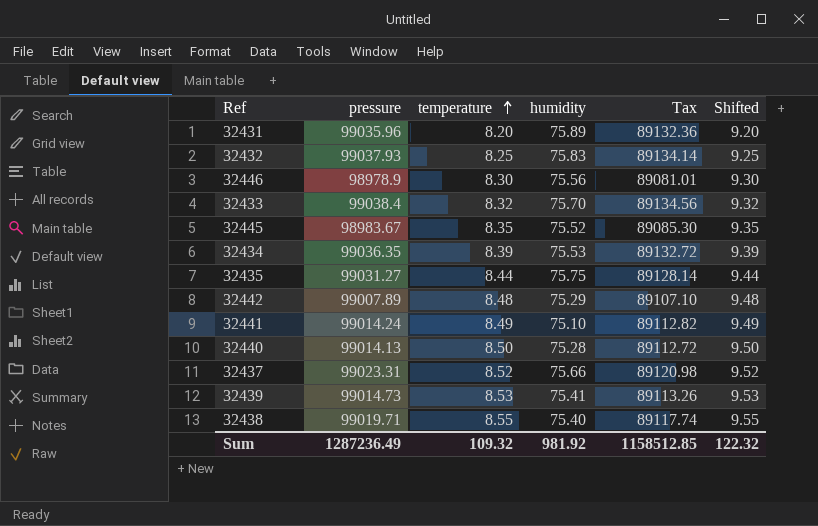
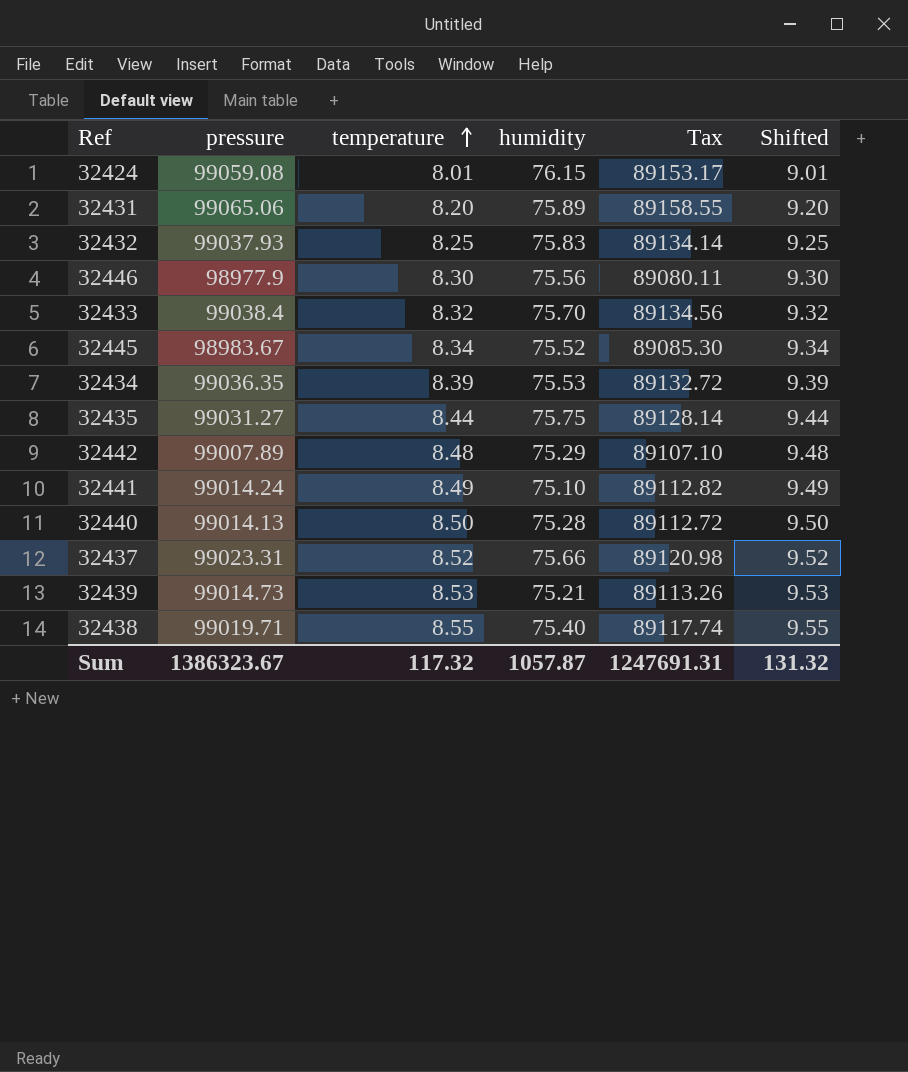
row 32424: none -> 99059.08 | 8.01 | 76.15 | 89153.17 | 9.01
32431 | pressure: 99035.96 -> 99065.06
32431 | Tax: 89132.36 -> 89158.55
32446 | pressure: 98978.9 -> 98977.9
32446 | Tax: 89081.01 -> 89080.11
32445 | temperature: 8.35 -> 8.34
32445 | Shifted: 9.35 -> 9.34
32439 | humidity: 75.41 -> 75.21
Sum | pressure: 1287236.49 -> 1386323.67
Sum | temperature: 109.32 -> 117.32
Sum | humidity: 981.92 -> 1057.87
Sum | Tax: 1158512.85 -> 1247691.31
Sum | Shifted: 122.32 -> 131.32

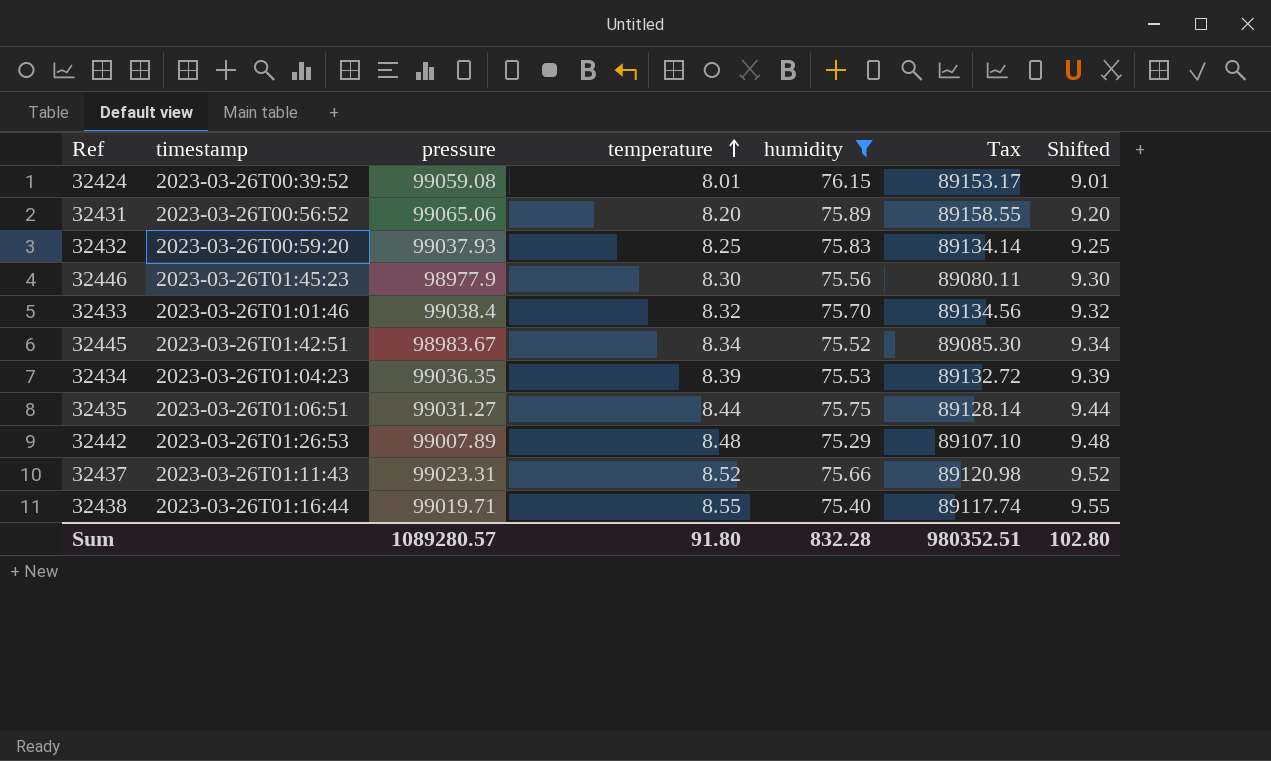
filter: none -> humidity >= 75.29
column timestamp | position: none -> 2
Sum | pressure: 1386323.67 -> 1089280.57
Sum | temperature: 117.32 -> 91.80
Sum | humidity: 1057.87 -> 832.28
Sum | Tax: 1247691.31 -> 980352.51
Sum | Shifted: 131.32 -> 102.80

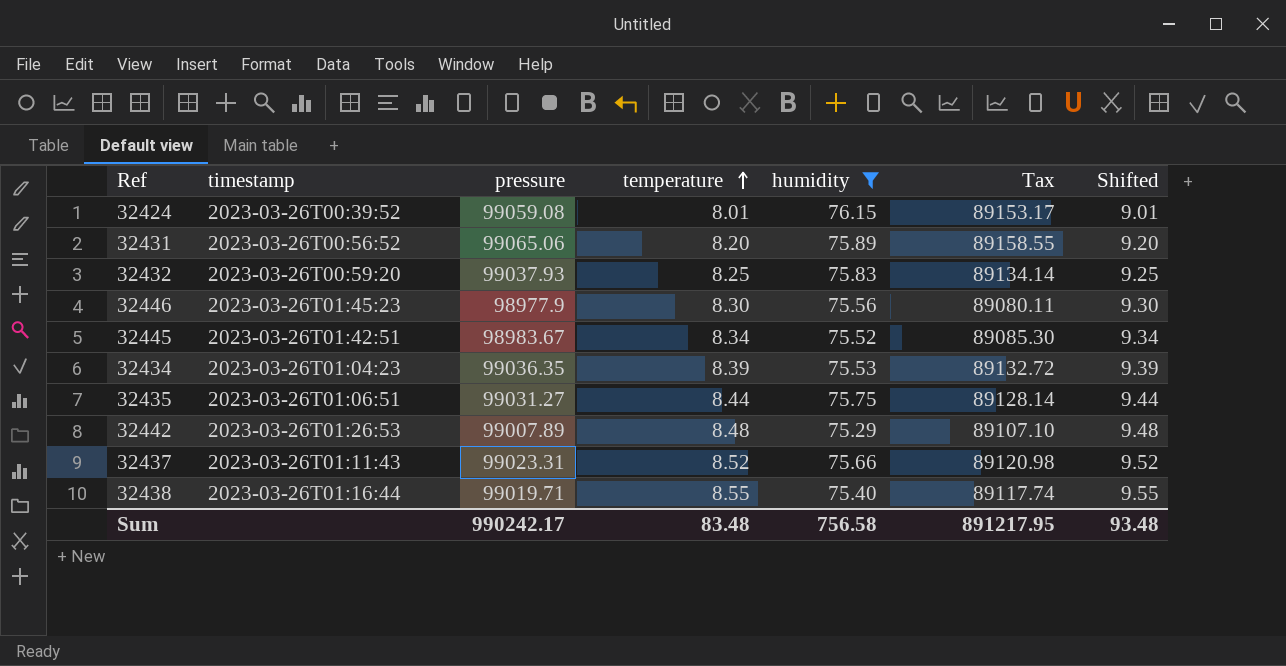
row 32433: 2023-03-26T01:01:46 | 99038.4 | 8.32 | 75.70 | 89134.56 | 9.32 -> none
Sum | pressure: 1089280.57 -> 990242.17
Sum | temperature: 91.80 -> 83.48
Sum | humidity: 832.28 -> 756.58
Sum | Tax: 980352.51 -> 891217.95
Sum | Shifted: 102.80 -> 93.48

